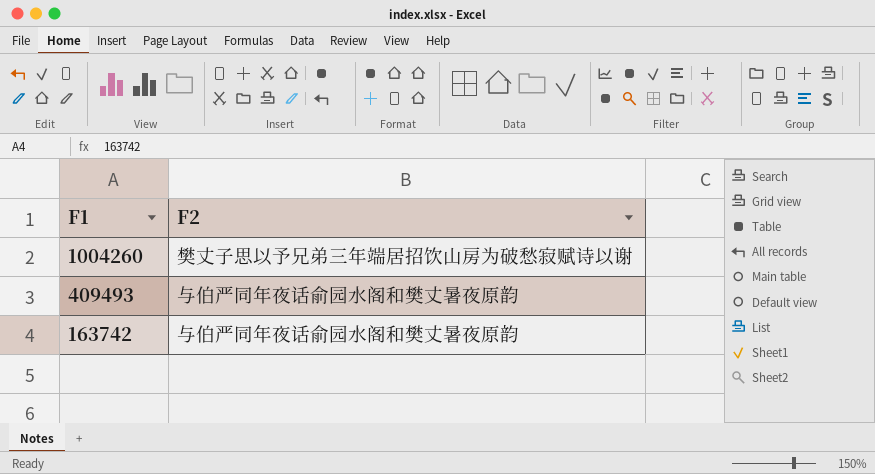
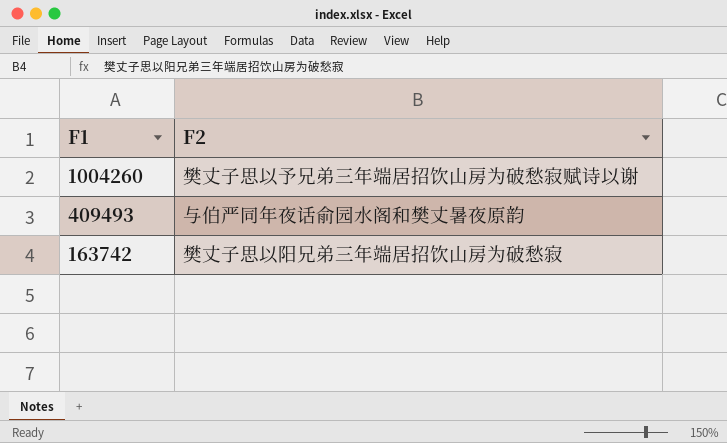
163742 | F2: 与伯严同年夜话俞园水阁和樊丈暑夜原韵 -> 樊丈子思以阳兄弟三年端居招饮山房为破愁寂

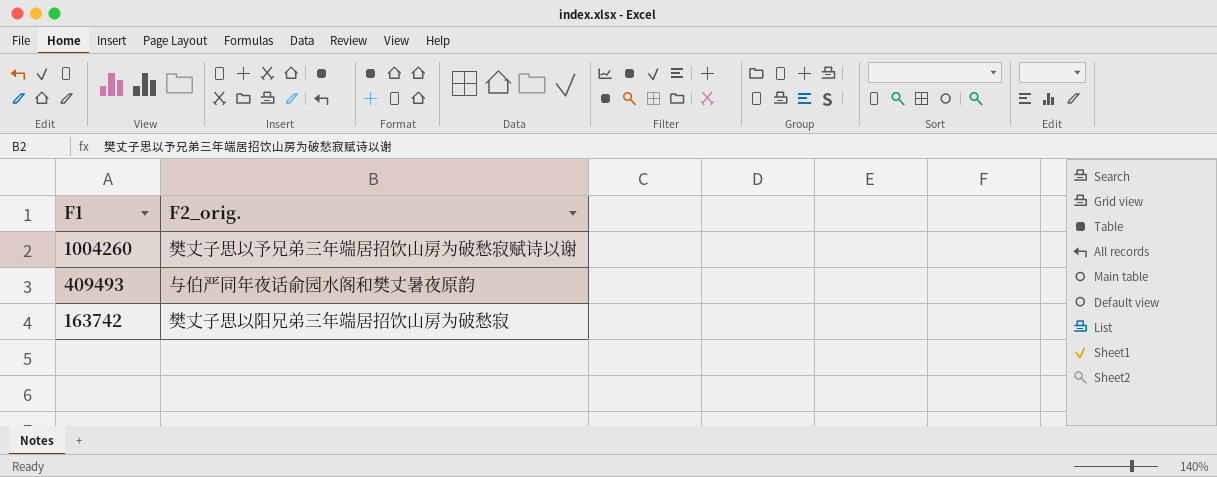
column name: F2 -> F2_orig.

